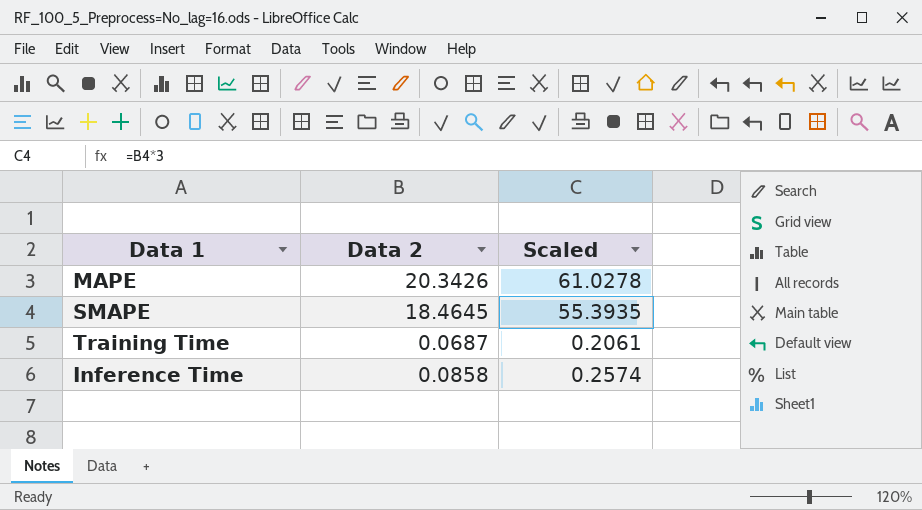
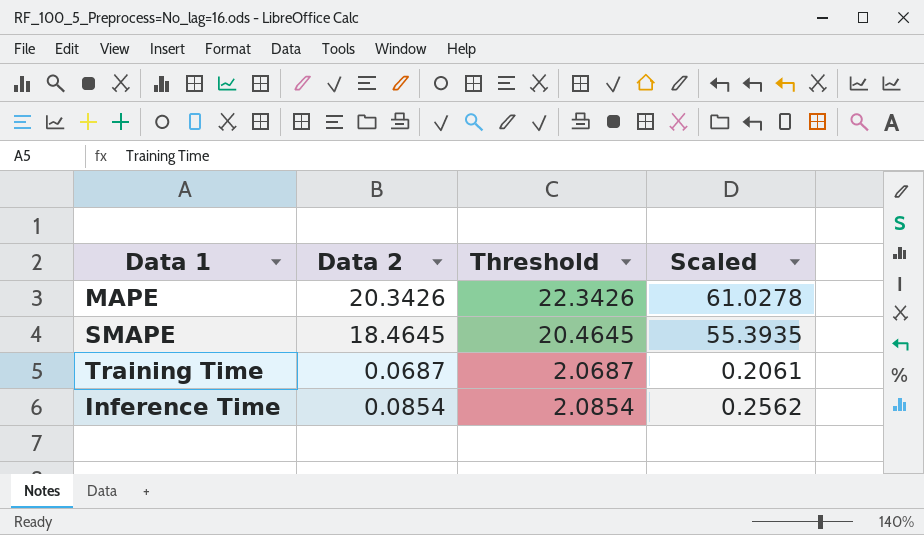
column Threshold | formula: none -> [Data 2] + 2
Inference Time | Data 2: 0.0858 -> 0.0854
Inference Time | Scaled: 0.2574 -> 0.2562

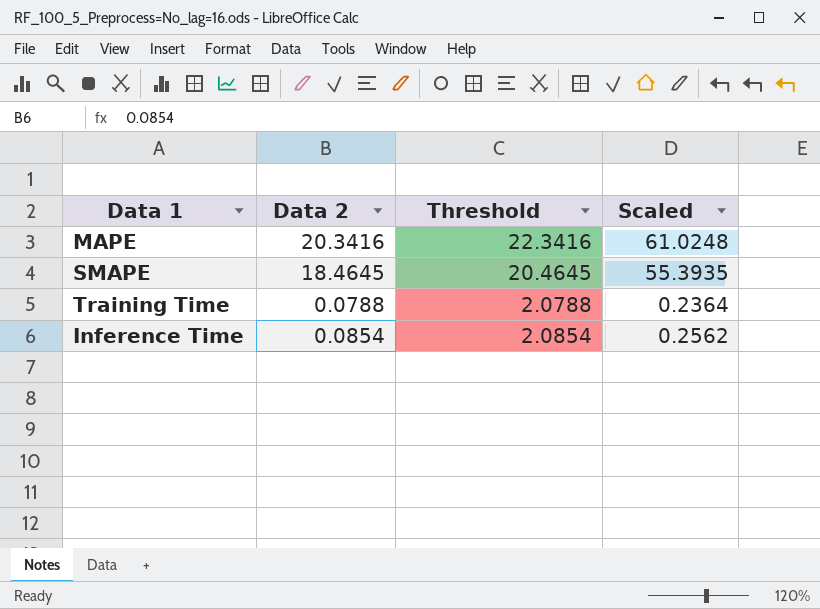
MAPE | Data 2: 20.3426 -> 20.3416
MAPE | Threshold: 22.3426 -> 22.3416
MAPE | Scaled: 61.0278 -> 61.0248
Training Time | Data 2: 0.0687 -> 0.0788
Training Time | Threshold: 2.0687 -> 2.0788
Training Time | Scaled: 0.2061 -> 0.2364

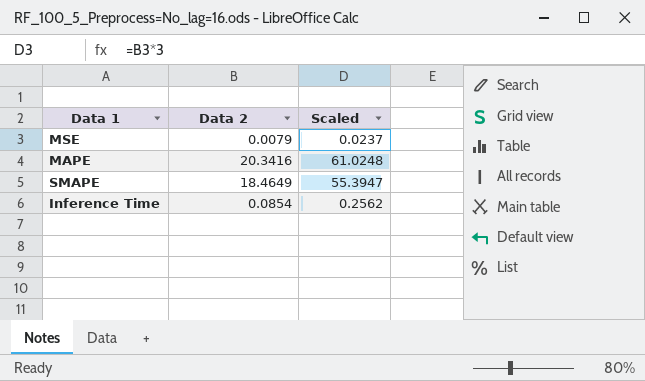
column Threshold | formula: [Data 2] + 2 -> none
row Training Time: 0.0788 | 2.0788 | 0.2364 -> none
row MSE: none -> 0.0079 | 0.0237
SMAPE | Data 2: 18.4645 -> 18.4649
SMAPE | Scaled: 55.3935 -> 55.3947

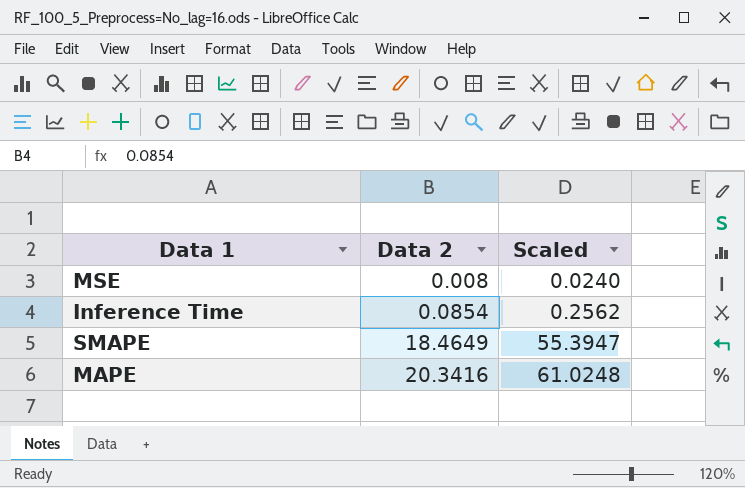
row order: none -> Data 2 ascending
MSE | Data 2: 0.0079 -> 0.008
MSE | Scaled: 0.0237 -> 0.0240

